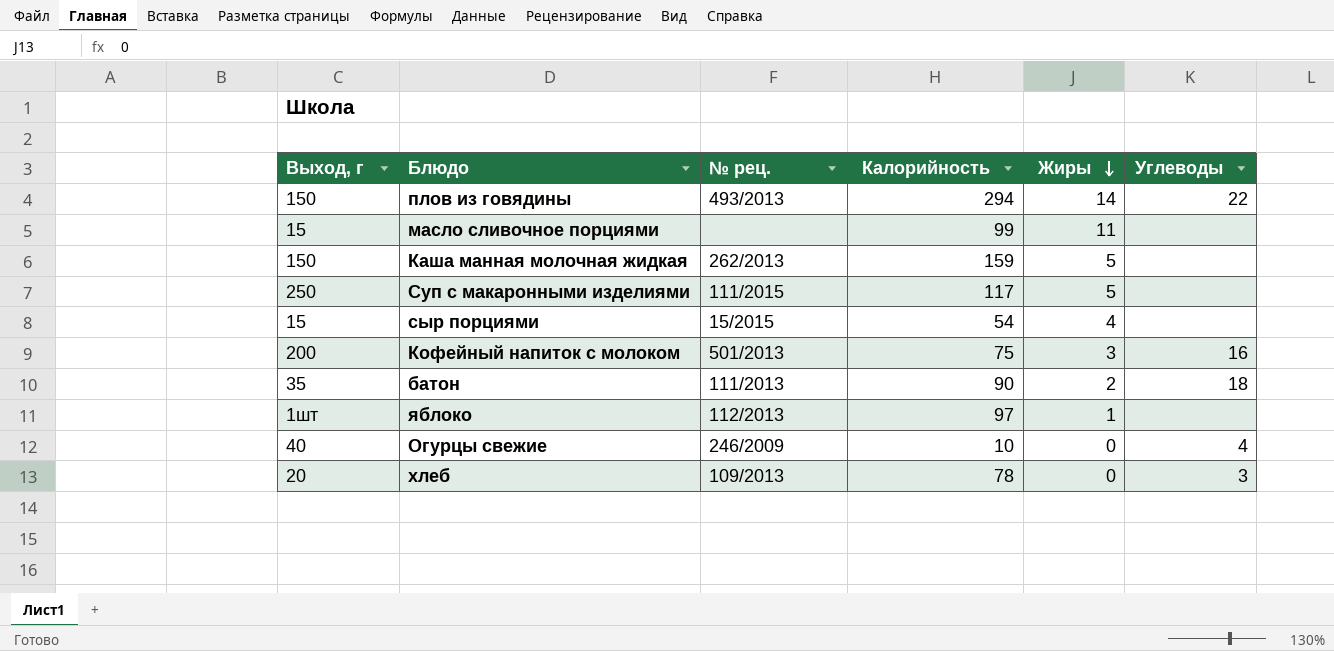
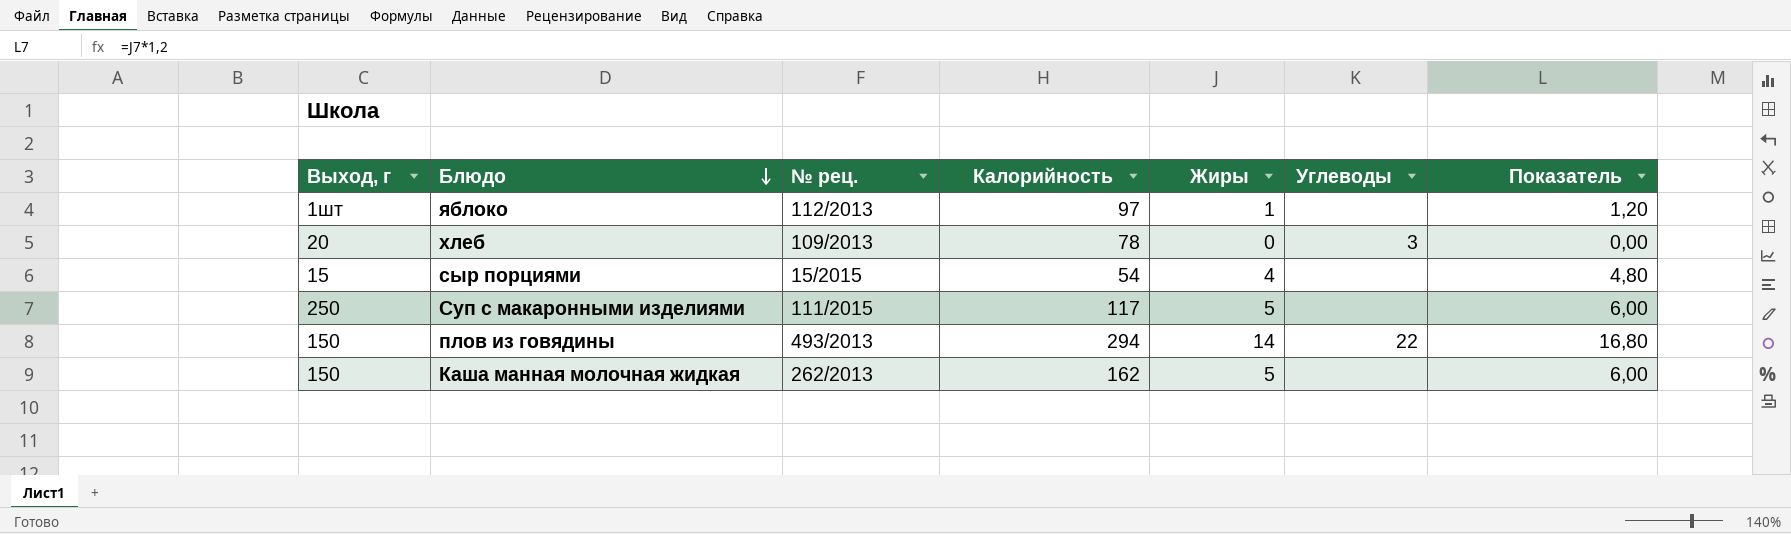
row order: Жиры descending -> Блюдо descending
column Показатель | formula: none -> [Жиры] * 1,2
row масло сливочное порциями: 15 | none | 99 | 11 | none -> none
row Кофейный напиток с молоком: 200 | 501/2013 | 75 | 3 | 16 -> none
row батон: 35 | 111/2013 | 90 | 2 | 18 -> none
row Огурцы свежие: 40 | 246/2009 | 10 | 0 | 4 -> none
Каша манная молочная жидкая | Калорийность: 159 -> 162

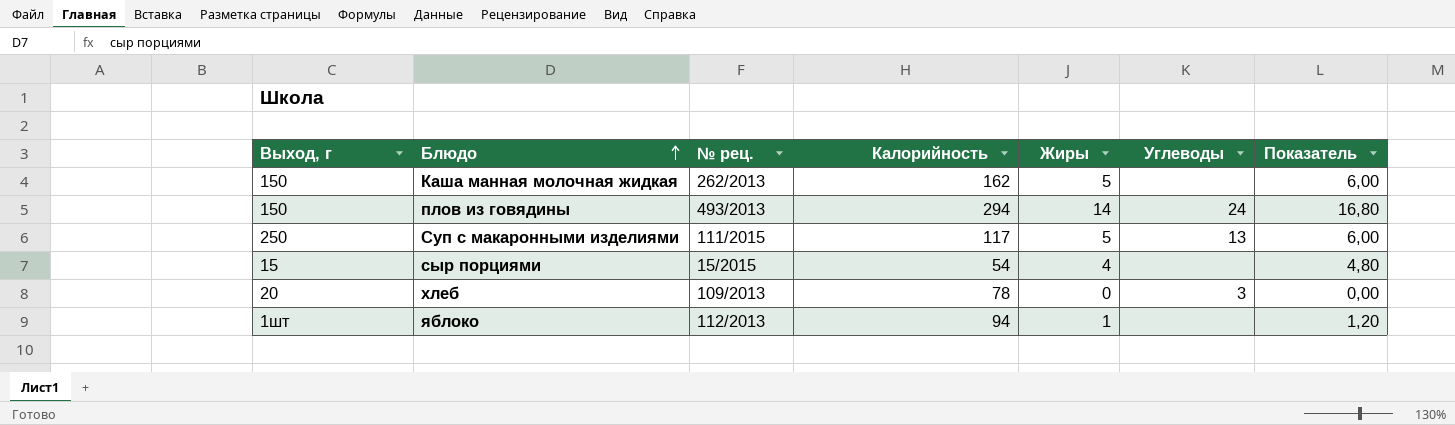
row order: Блюдо descending -> Блюдо ascending
плов из говядины | Углеводы: 22 -> 24
Суп с макаронными изделиями | Углеводы: none -> 13
яблоко | Калорийность: 97 -> 94

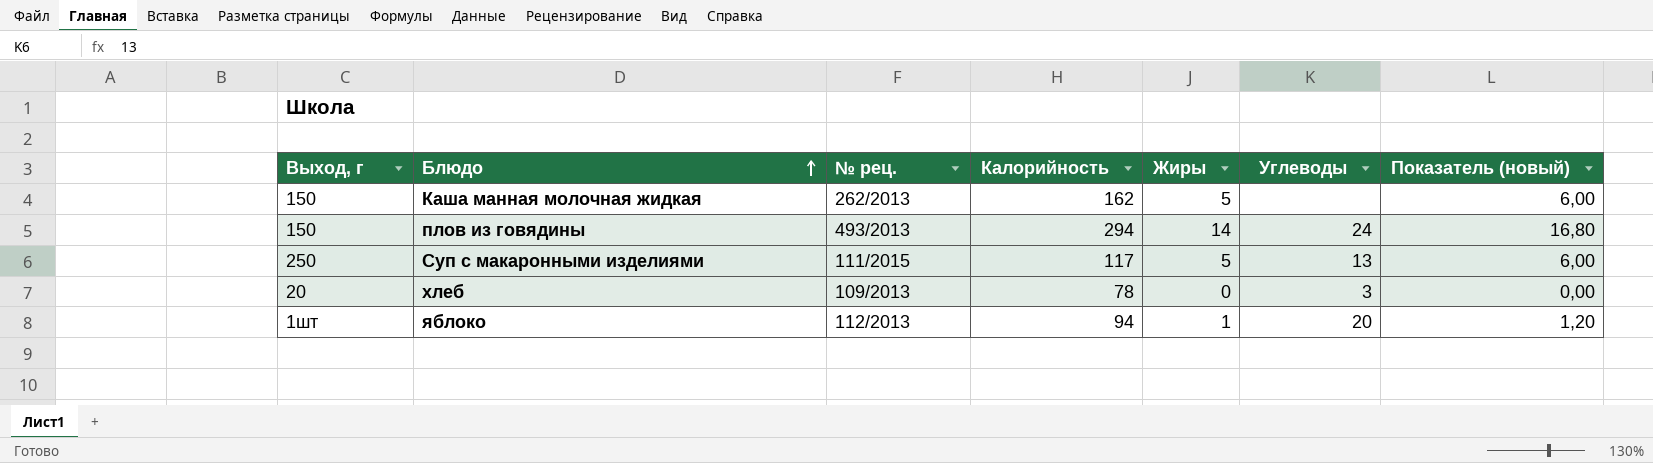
column name: Показатель -> Показатель (новый)
row сыр порциями: 15 | 15/2015 | 54 | 4 | none | 4,80 -> none
яблоко | Углеводы: none -> 20

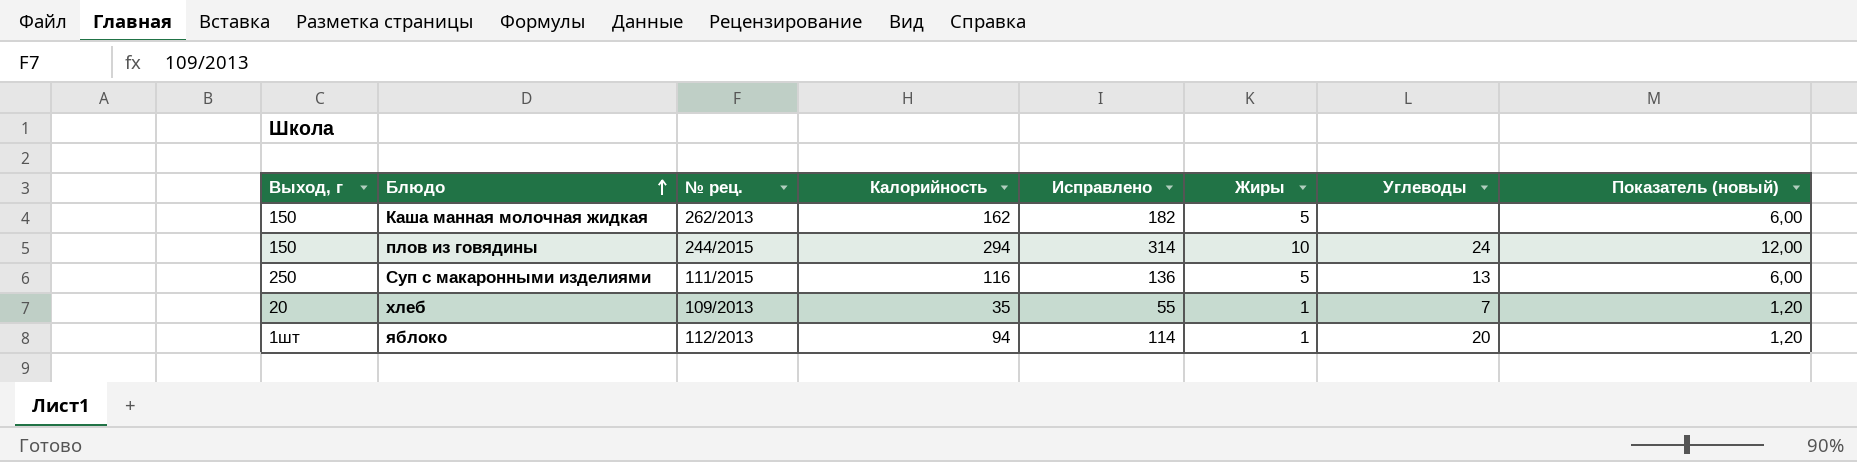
column Исправлено | formula: none -> [Калорийность] + 20
плов из говядины | № рец.: 493/2013 -> 244/2015
плов из говядины | Жиры: 14 -> 10
плов из говядины | Показатель (новый): 16,80 -> 12,00
Суп с макаронными изделиями | Калорийность: 117 -> 116
хлеб | Калорийность: 78 -> 35
хлеб | Жиры: 0 -> 1
хлеб | Углеводы: 3 -> 7
хлеб | Показатель (новый): 0,00 -> 1,20

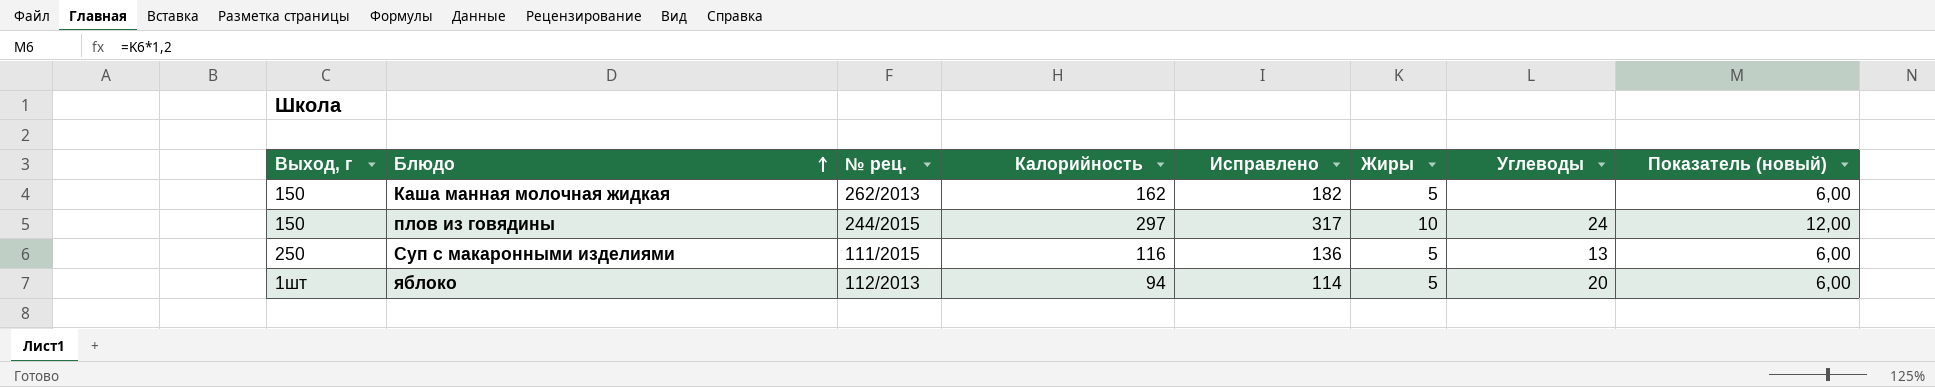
row хлеб: 20 | 109/2013 | 35 | 55 | 1 | 7 | 1,20 -> none
плов из говядины | Калорийность: 294 -> 297
плов из говядины | Исправлено: 314 -> 317
яблоко | Жиры: 1 -> 5
яблоко | Показатель (новый): 1,20 -> 6,00

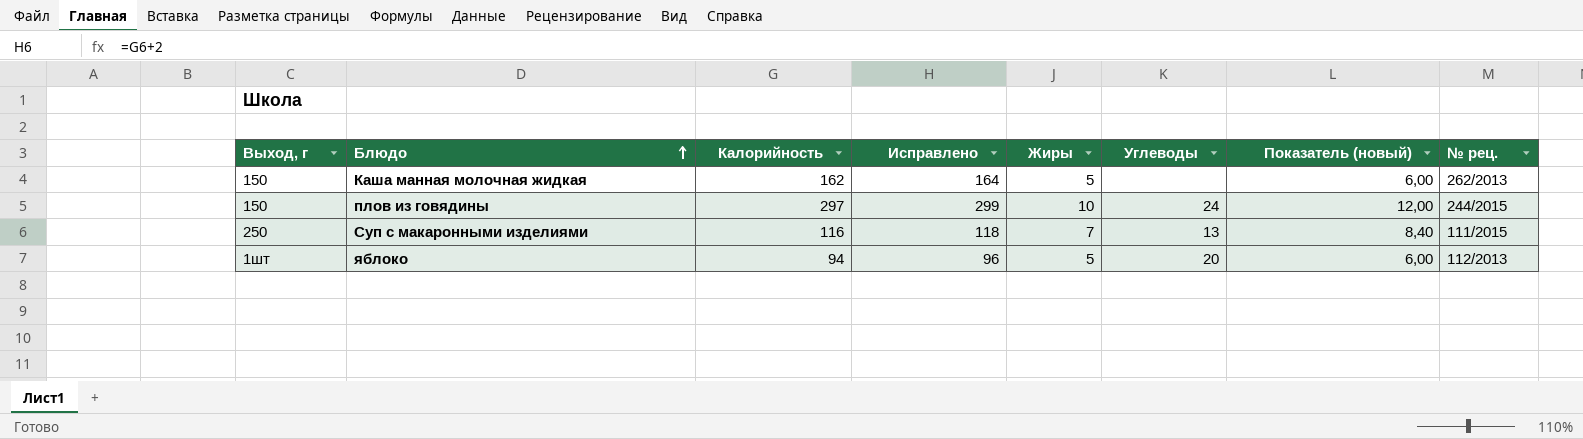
column Исправлено | formula: [Калорийность] + 20 -> [Калорийность] + 2
column № рец. | position: 3 -> 8
Суп с макаронными изделиями | Жиры: 5 -> 7
Суп с макаронными изделиями | Показатель (новый): 6,00 -> 8,40

